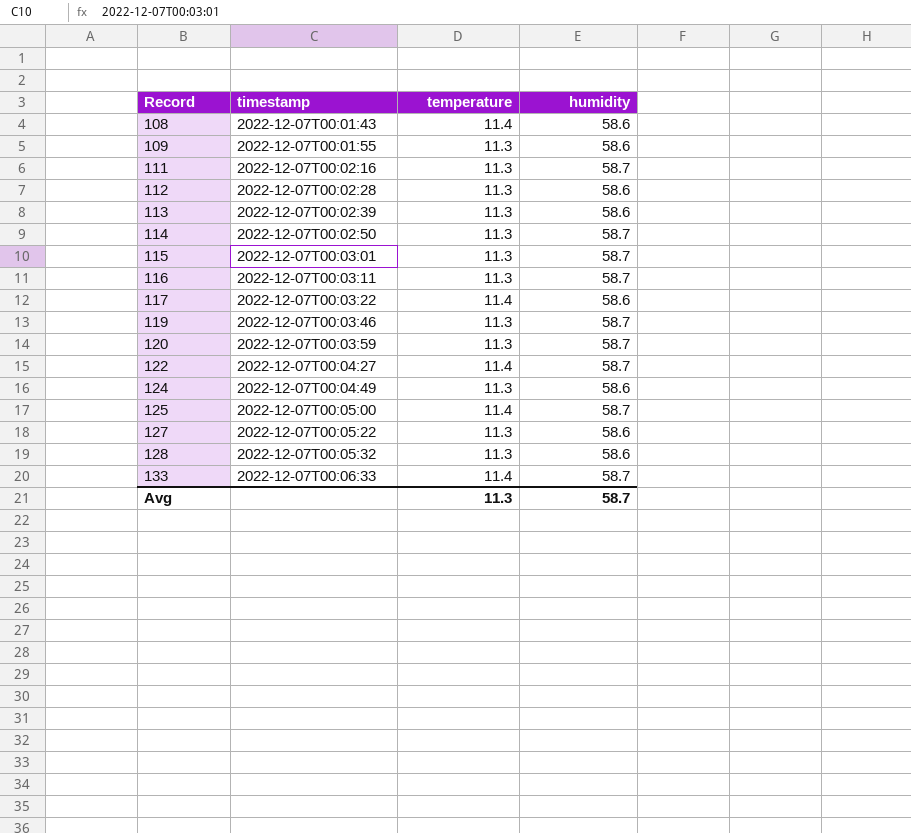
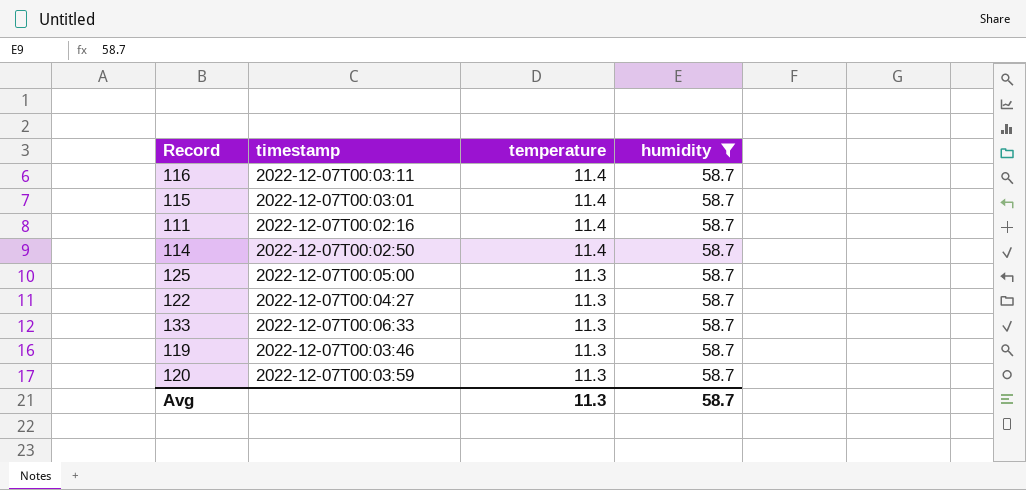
filter: none -> humidity = 58.7
row order: Record ascending -> temperature descending
116 | temperature: 11.3 -> 11.4
115 | temperature: 11.3 -> 11.4
111 | temperature: 11.3 -> 11.4
114 | temperature: 11.3 -> 11.4
125 | temperature: 11.4 -> 11.3
122 | temperature: 11.4 -> 11.3
133 | temperature: 11.4 -> 11.3

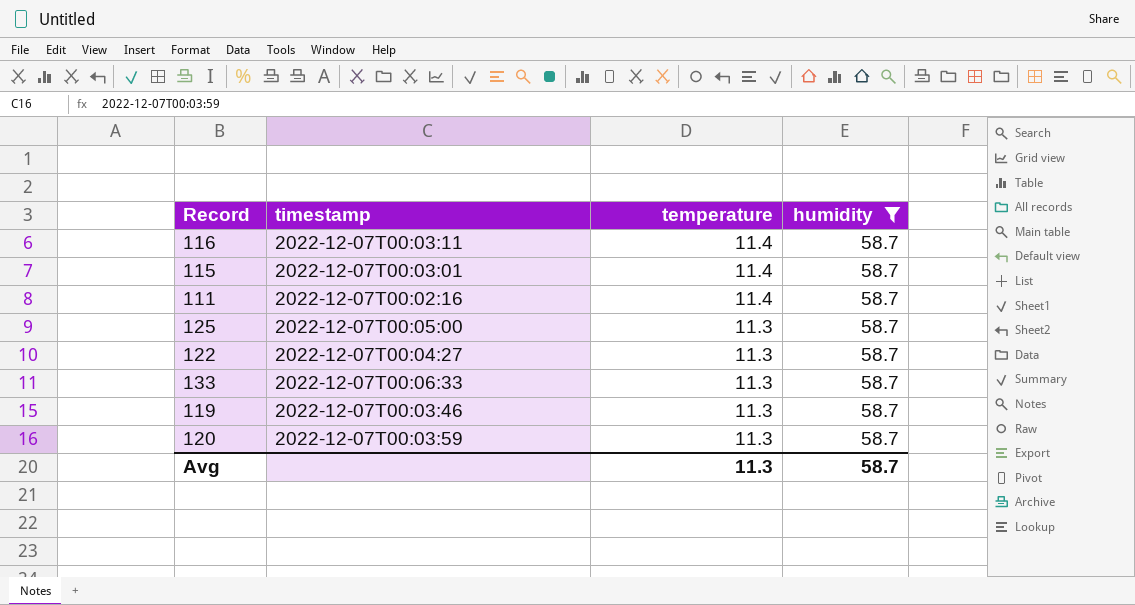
row 114: 2022-12-07T00:02:50 | 11.4 | 58.7 -> none

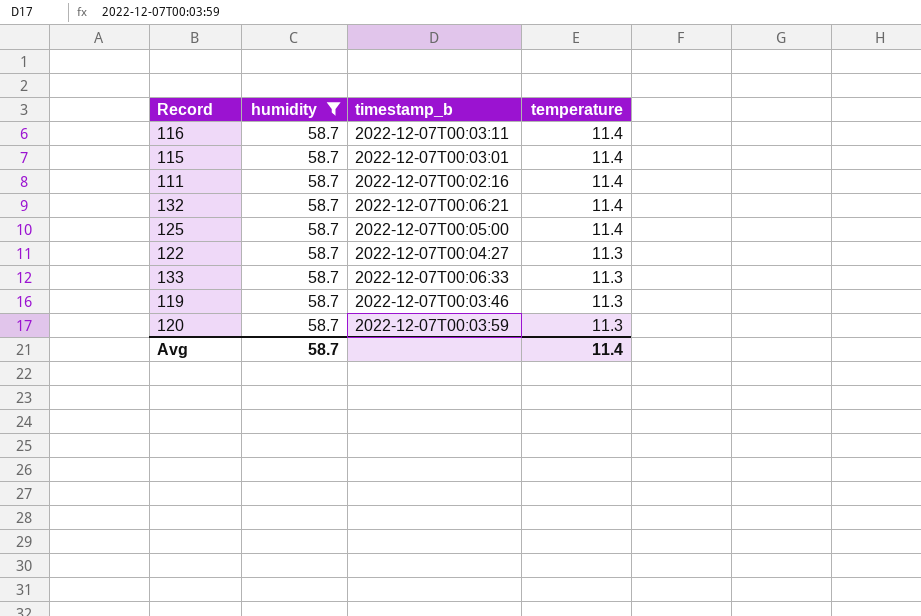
column humidity | position: 4 -> 2
column name: timestamp -> timestamp_b
row 132: none -> 58.7 | 2022-12-07T00:06:21 | 11.4
125 | temperature: 11.3 -> 11.4
Avg | temperature: 11.3 -> 11.4

